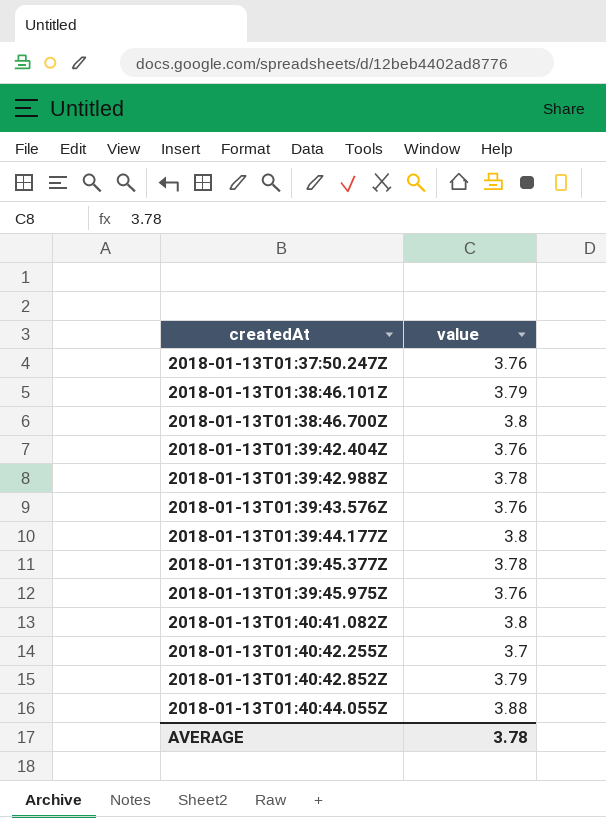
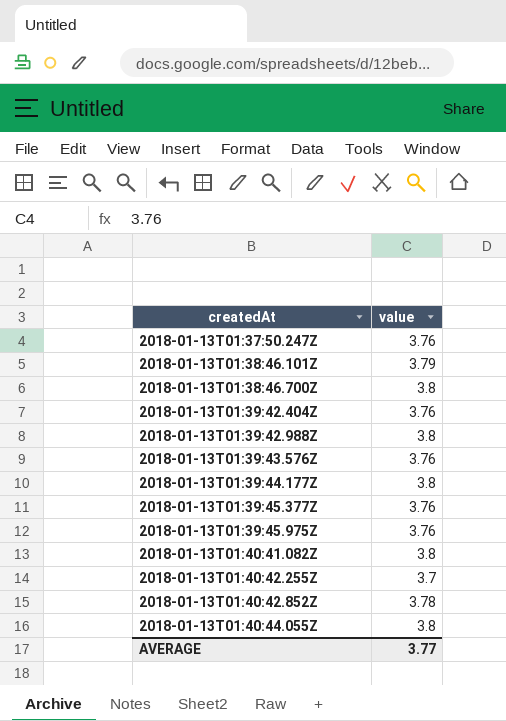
2018-01-13T01:39:42.988Z | value: 3.78 -> 3.8
2018-01-13T01:39:45.377Z | value: 3.78 -> 3.76
2018-01-13T01:40:42.852Z | value: 3.79 -> 3.78
2018-01-13T01:40:44.055Z | value: 3.88 -> 3.8
AVERAGE | value: 3.78 -> 3.77

